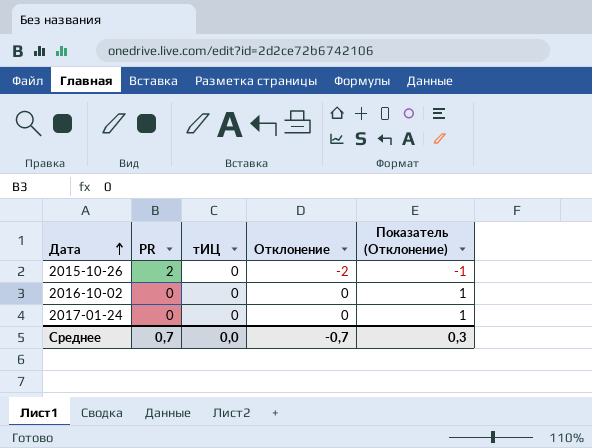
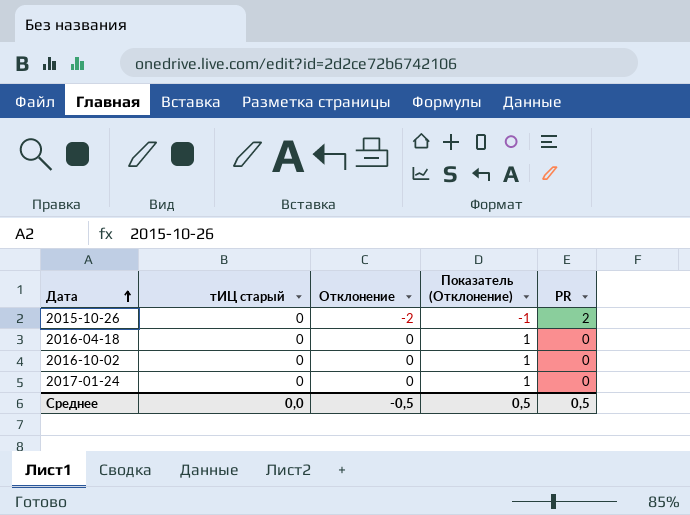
column name: тИЦ -> тИЦ старый
column PR | position: 2 -> 5
row 2016-04-18: none -> 0 | 0 | 1 | 0
Среднее | Отклонение: -0,7 -> -0,5
Среднее | Показатель (Отклонение): 0,3 -> 0,5
Среднее | PR: 0,7 -> 0,5

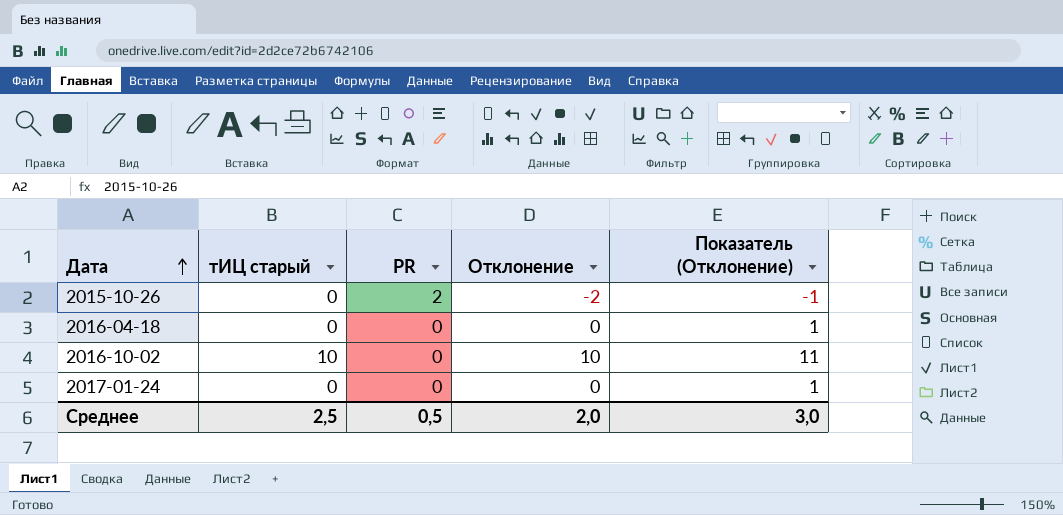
column PR | position: 5 -> 3
2016-10-02 | тИЦ старый: 0 -> 10
2016-10-02 | Отклонение: 0 -> 10
2016-10-02 | Показатель (Отклонение): 1 -> 11
Среднее | тИЦ старый: 0,0 -> 2,5
Среднее | Отклонение: -0,5 -> 2,0
Среднее | Показатель (Отклонение): 0,5 -> 3,0

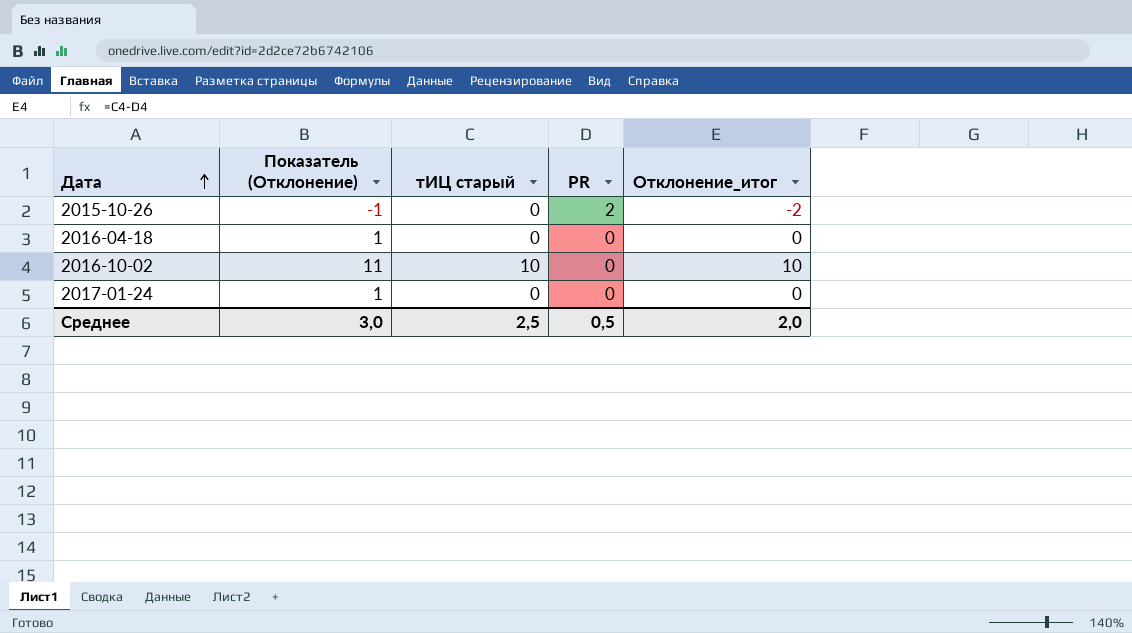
column Показатель (Отклонение) | position: 5 -> 2
column name: Отклонение -> Отклонение_итог

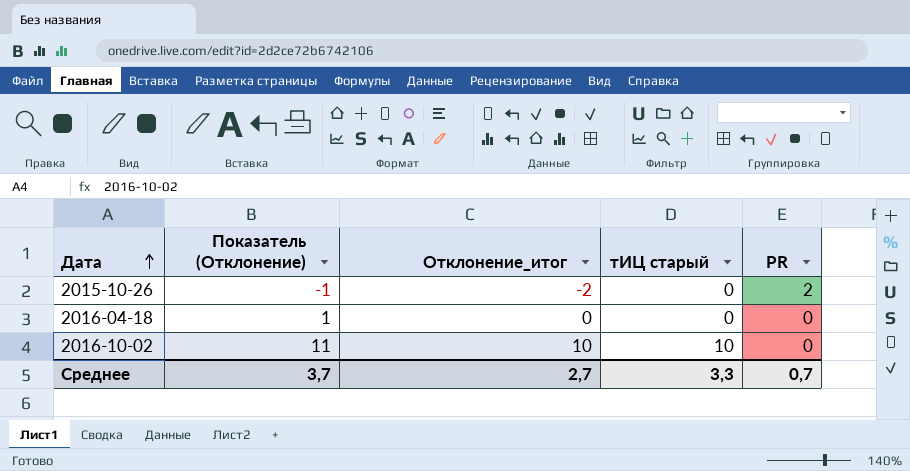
column Отклонение_итог | position: 5 -> 3
row 2017-01-24: 1 | 0 | 0 | 0 -> none
Среднее | Показатель (Отклонение): 3,0 -> 3,7
Среднее | Отклонение_итог: 2,0 -> 2,7
Среднее | тИЦ старый: 2,5 -> 3,3
Среднее | PR: 0,5 -> 0,7

